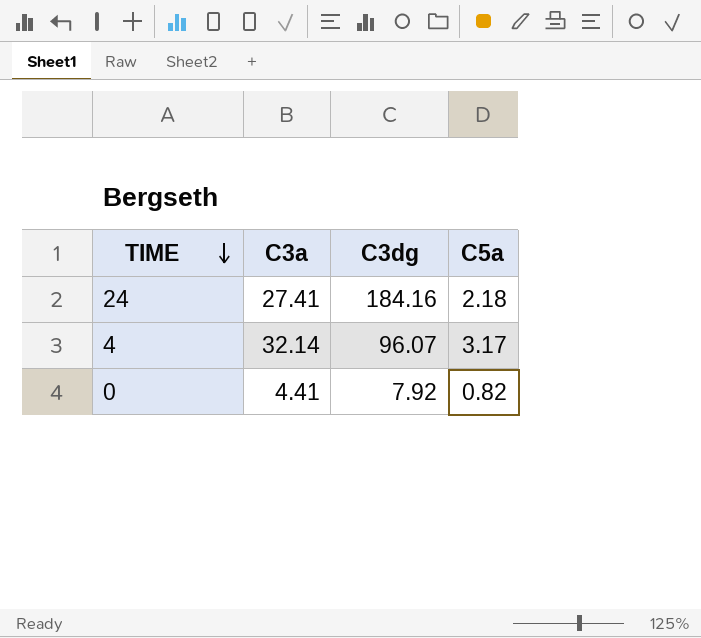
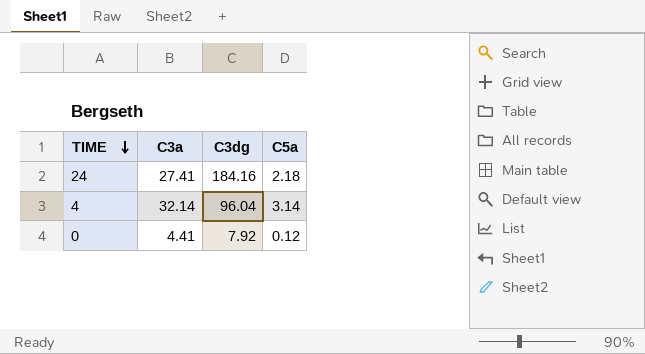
4 | C3dg: 96.07 -> 96.04
4 | C5a: 3.17 -> 3.14
0 | C5a: 0.82 -> 0.12

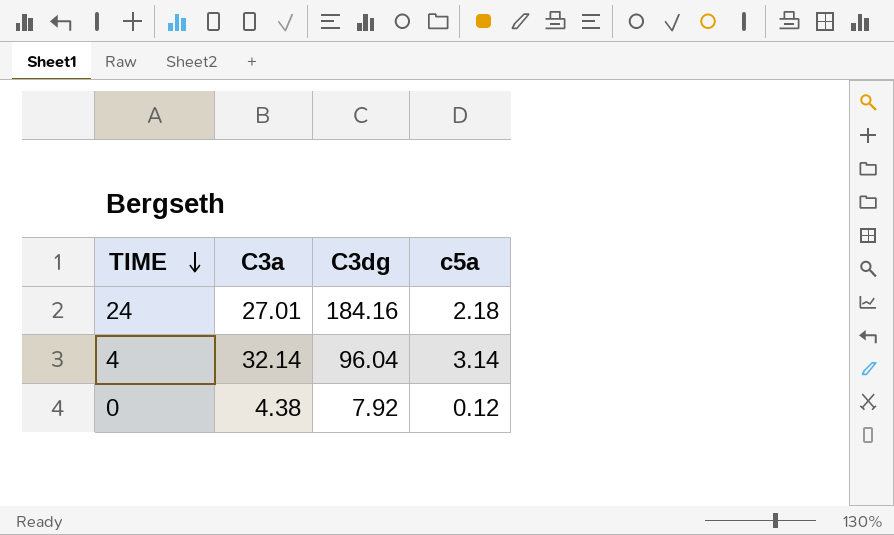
column name: C5a -> c5a
24 | C3a: 27.41 -> 27.01
0 | C3a: 4.41 -> 4.38

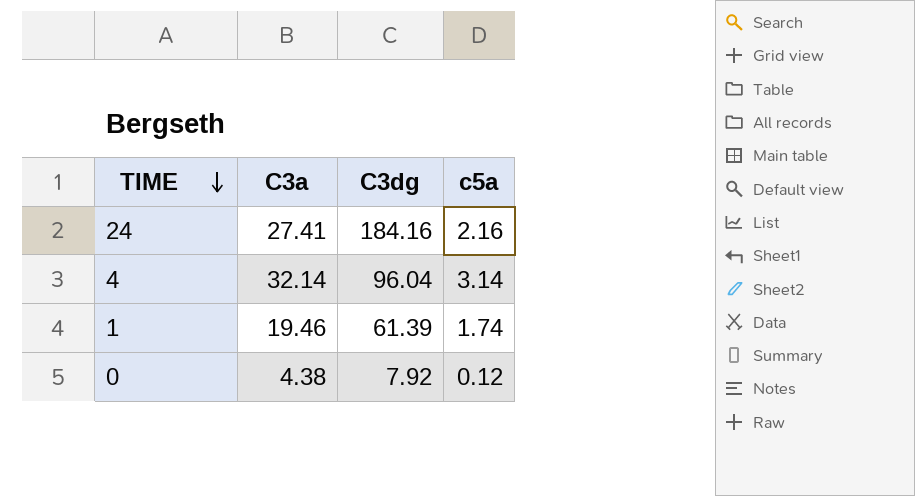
24 | C3a: 27.01 -> 27.41
24 | c5a: 2.18 -> 2.16
row 1: none -> 19.46 | 61.39 | 1.74

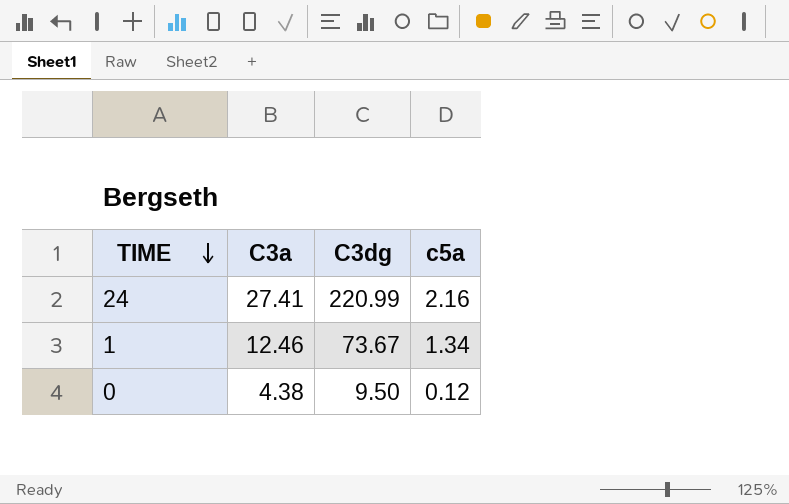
row 4: 32.14 | 96.04 | 3.14 -> none
24 | C3dg: 184.16 -> 220.99
1 | C3a: 19.46 -> 12.46
1 | C3dg: 61.39 -> 73.67
1 | c5a: 1.74 -> 1.34
0 | C3dg: 7.92 -> 9.50

